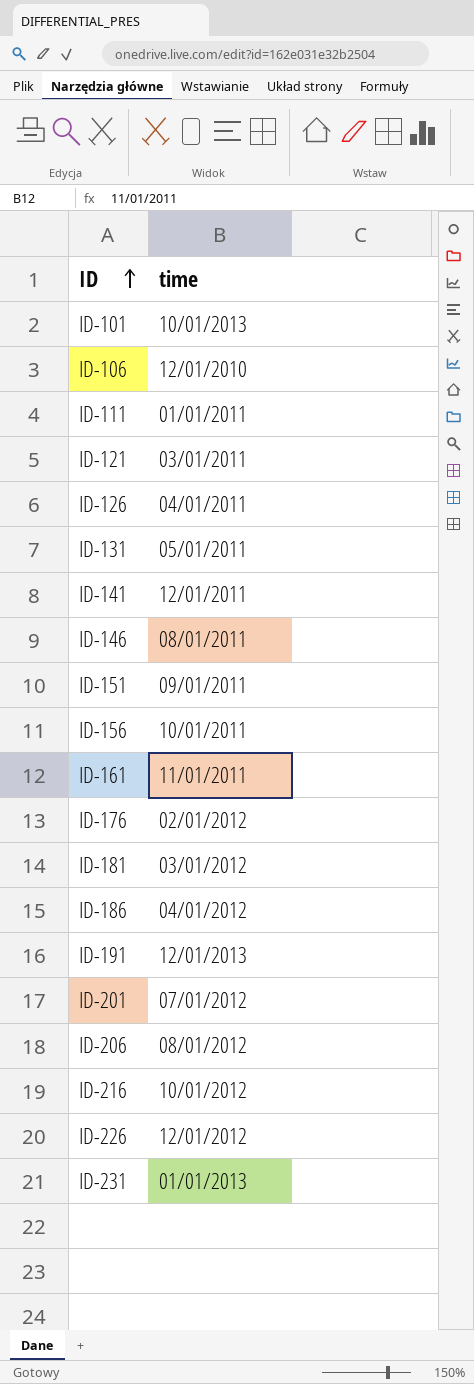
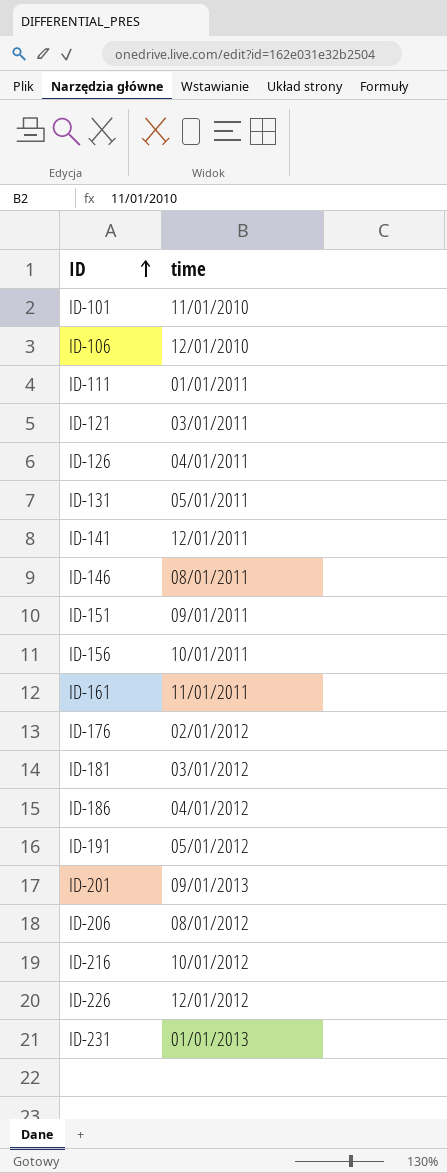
ID-101 | time: 10/01/2013 -> 11/01/2010
ID-191 | time: 12/01/2013 -> 05/01/2012
ID-201 | time: 07/01/2012 -> 09/01/2013

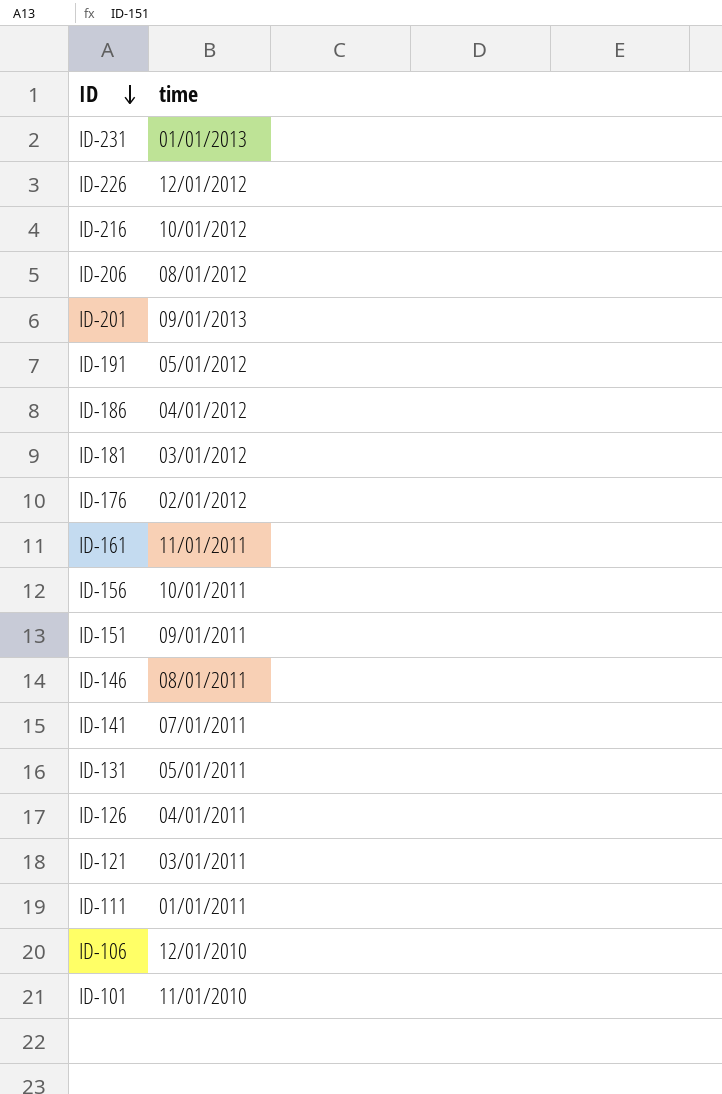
row order: ID ascending -> ID descending
ID-141 | time: 12/01/2011 -> 07/01/2011

